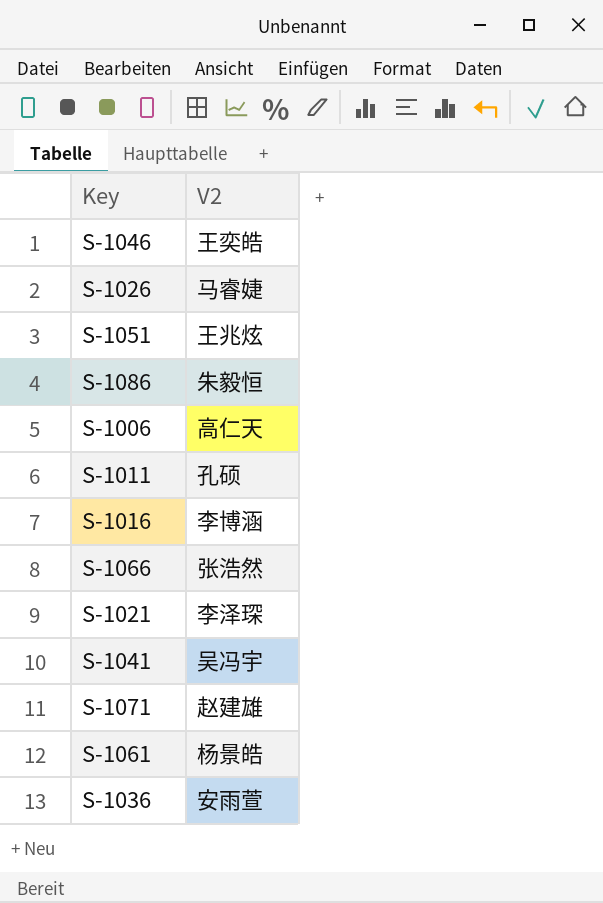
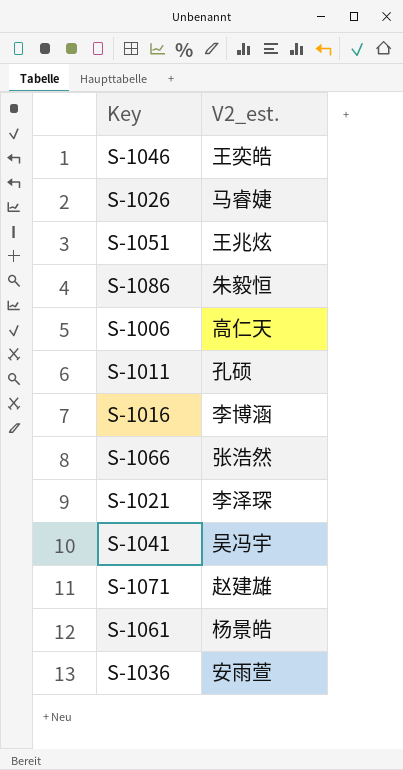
column name: V2 -> V2_est.

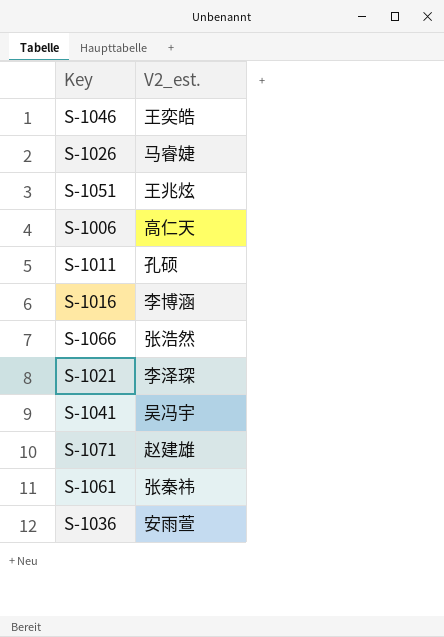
row S-1086: 朱毅恒 -> none
S-1061 | V2_est.: 杨景皓 -> 张秦祎

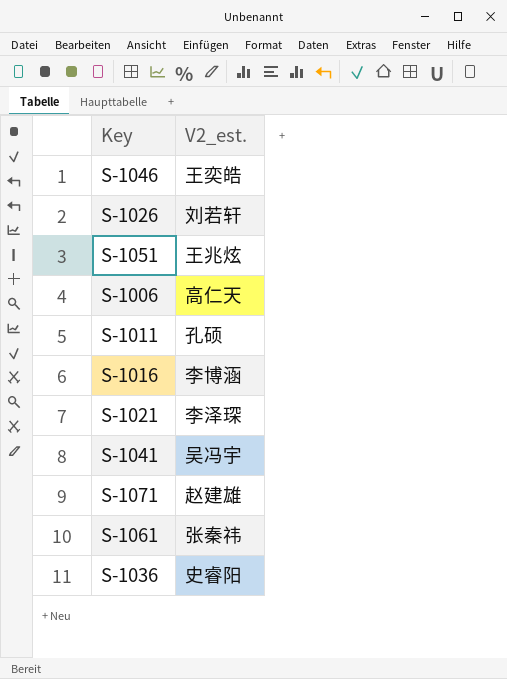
row S-1066: 张浩然 -> none
S-1026 | V2_est.: 马睿婕 -> 刘若轩
S-1036 | V2_est.: 安雨萱 -> 史睿阳

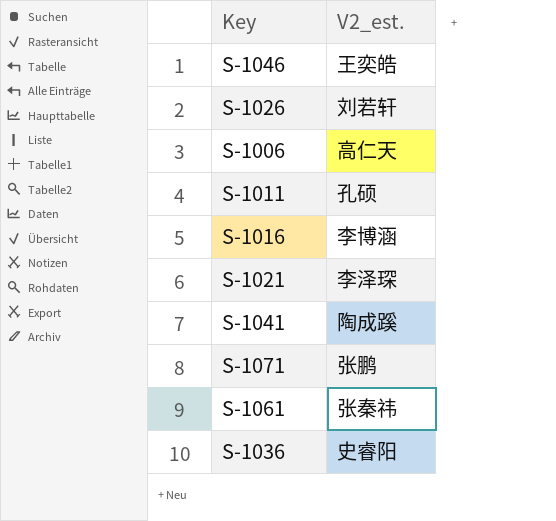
row S-1051: 王兆炫 -> none
S-1041 | V2_est.: 吴冯宇 -> 陶成蹊
S-1071 | V2_est.: 赵建雄 -> 张鹏

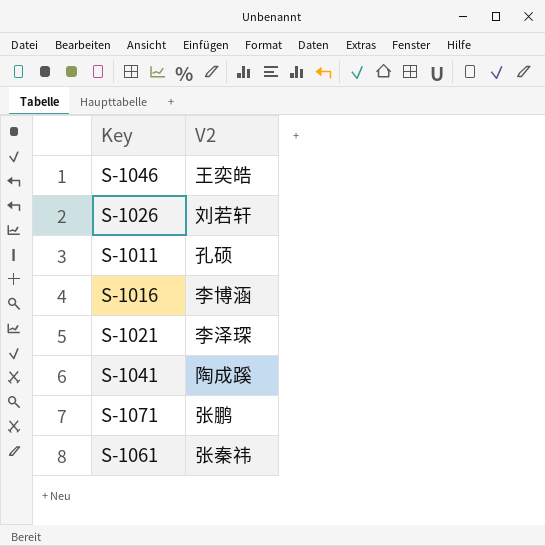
column name: V2_est. -> V2
row S-1006: 高仁天 -> none
row S-1036: 史睿阳 -> none

